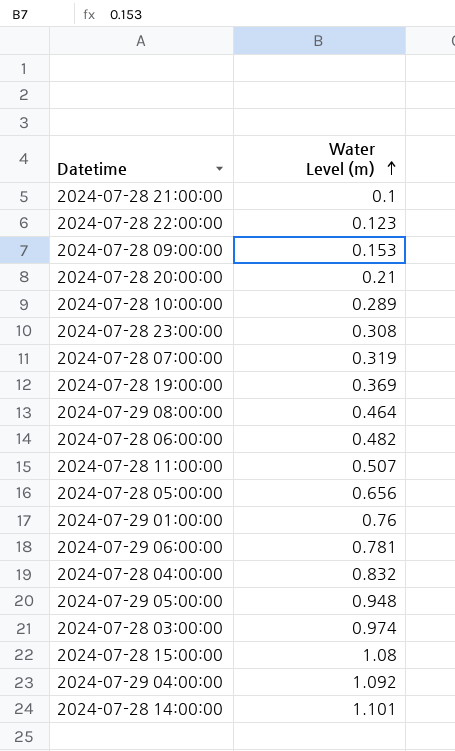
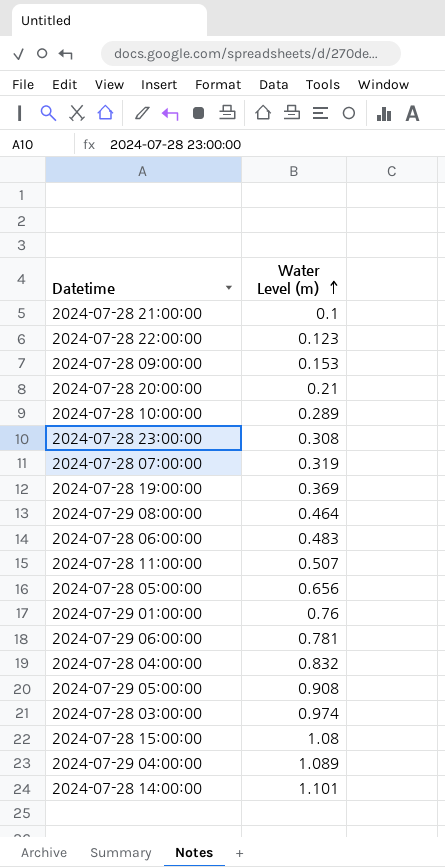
2024-07-28 06:00:00 | Water Level (m): 0.482 -> 0.483
2024-07-29 05:00:00 | Water Level (m): 0.948 -> 0.908
2024-07-29 04:00:00 | Water Level (m): 1.092 -> 1.089

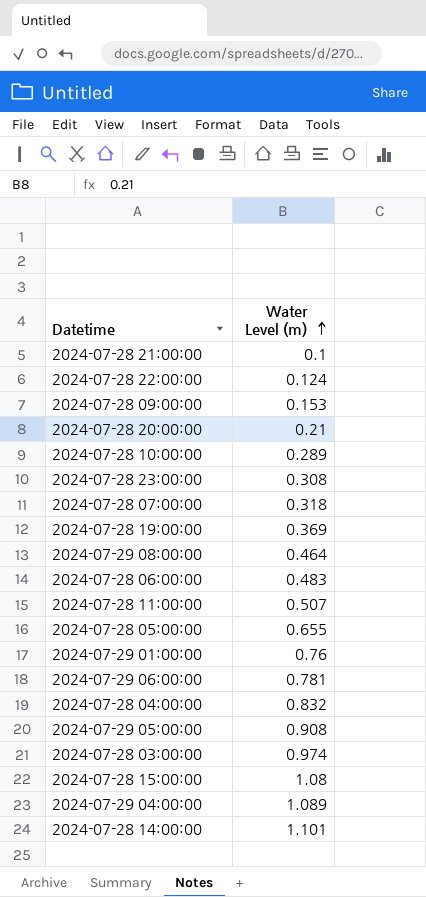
2024-07-28 22:00:00 | Water Level (m): 0.123 -> 0.124
2024-07-28 07:00:00 | Water Level (m): 0.319 -> 0.318
2024-07-28 05:00:00 | Water Level (m): 0.656 -> 0.655

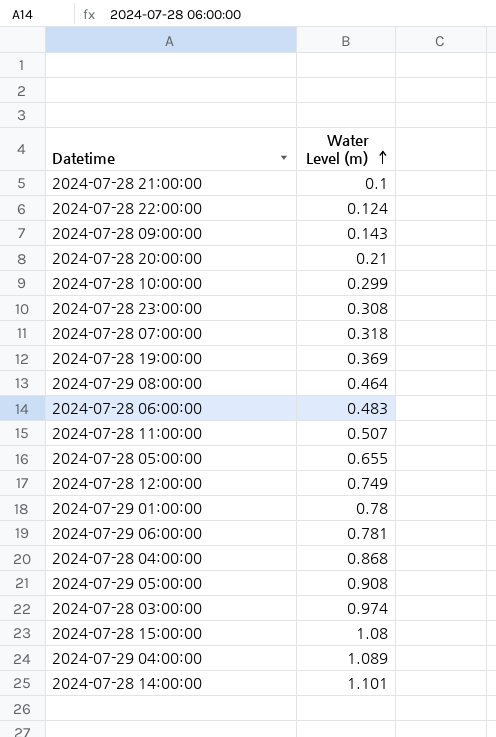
2024-07-28 09:00:00 | Water Level (m): 0.153 -> 0.143
2024-07-28 10:00:00 | Water Level (m): 0.289 -> 0.299
row 2024-07-28 12:00:00: none -> 0.749
2024-07-29 01:00:00 | Water Level (m): 0.76 -> 0.78
2024-07-28 04:00:00 | Water Level (m): 0.832 -> 0.868

